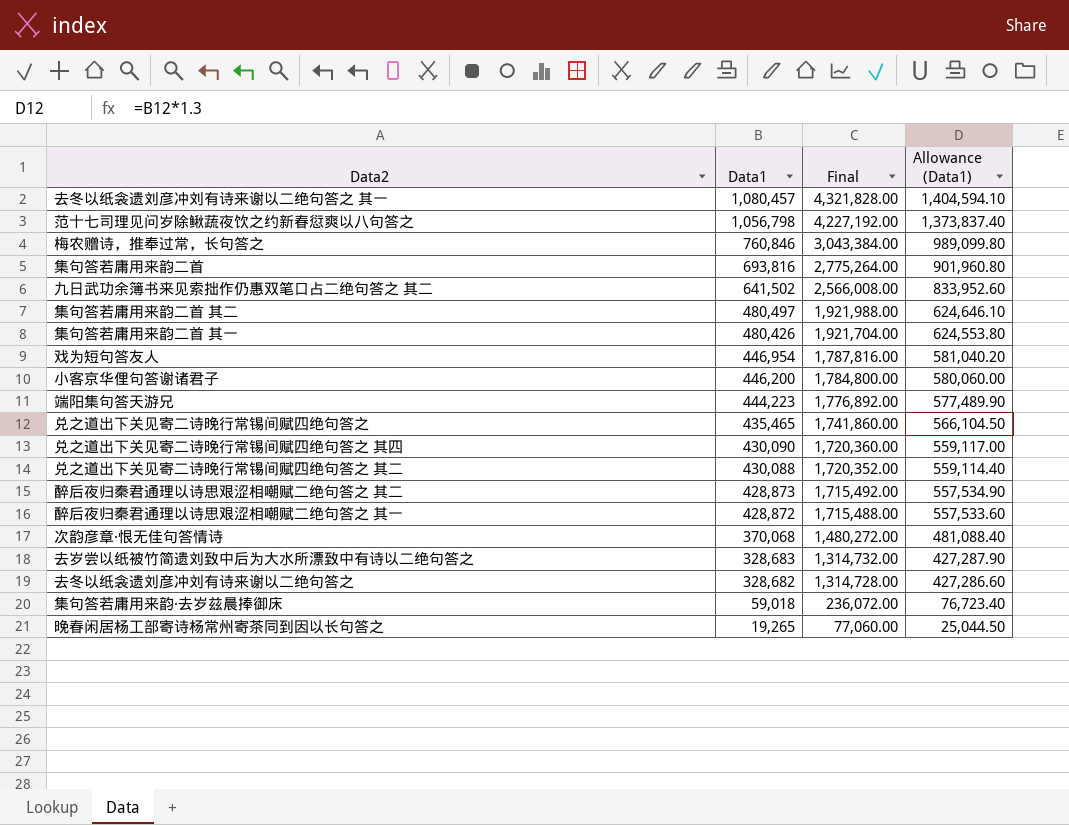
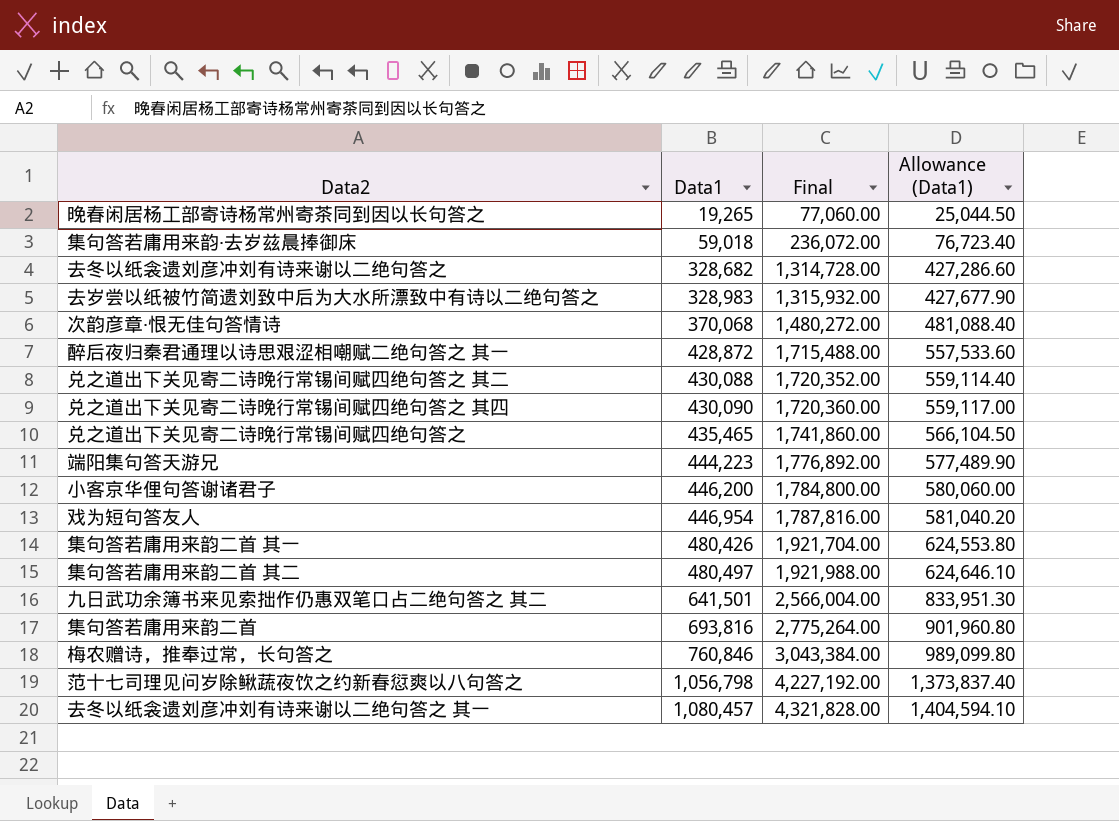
row order: Data1 descending -> Data1 ascending
row 醉后夜归秦君通理以诗思艰涩相嘲赋二绝句答之 其二: 428,873 | 1,715,492.00 | 557,534.90 -> none
去岁尝以纸被竹简遗刘致中后为大水所漂致中有诗以二绝句答之 | Data1: 328,683 -> 328,983
去岁尝以纸被竹简遗刘致中后为大水所漂致中有诗以二绝句答之 | Final: 1,314,732.00 -> 1,315,932.00
去岁尝以纸被竹简遗刘致中后为大水所漂致中有诗以二绝句答之 | Allowance (Data1): 427,287.90 -> 427,677.90
九日武功余簿书来见索拙作仍惠双笔口占二绝句答之 其二 | Data1: 641,502 -> 641,501
九日武功余簿书来见索拙作仍惠双笔口占二绝句答之 其二 | Final: 2,566,008.00 -> 2,566,004.00
九日武功余簿书来见索拙作仍惠双笔口占二绝句答之 其二 | Allowance (Data1): 833,952.60 -> 833,951.30

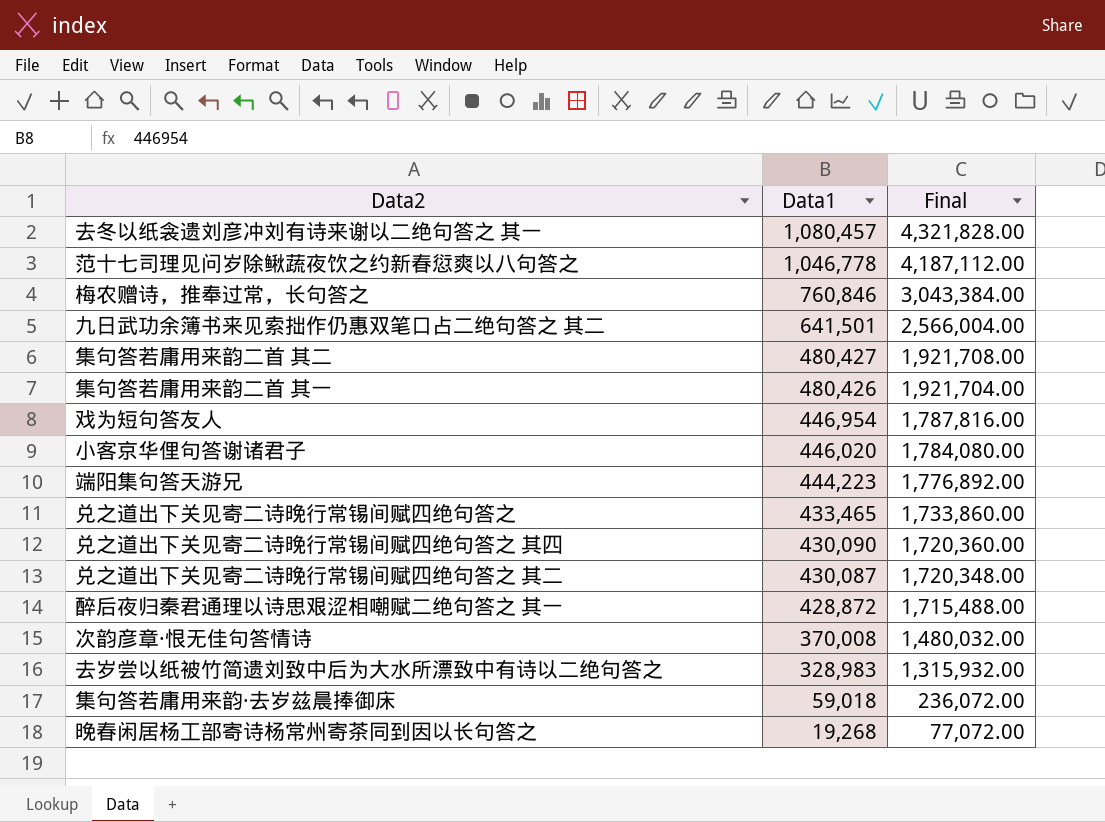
row order: Data1 ascending -> Data1 descending
column Allowance (Data1) | formula: [Data1] * 1.3 -> none
row 去冬以纸衾遗刘彦冲刘有诗来谢以二绝句答之: 328,682 | 1,314,728.00 | 427,286.60 -> none
row 集句答若庸用来韵二首: 693,816 | 2,775,264.00 | 901,960.80 -> none
范十七司理见问岁除鳅蔬夜饮之约新春愆爽以八句答之 | Data1: 1,056,798 -> 1,046,778
范十七司理见问岁除鳅蔬夜饮之约新春愆爽以八句答之 | Final: 4,227,192.00 -> 4,187,112.00
集句答若庸用来韵二首 其二 | Data1: 480,497 -> 480,427
集句答若庸用来韵二首 其二 | Final: 1,921,988.00 -> 1,921,708.00
小客京华俚句答谢诸君子 | Data1: 446,200 -> 446,020
小客京华俚句答谢诸君子 | Final: 1,784,800.00 -> 1,784,080.00
兑之道出下关见寄二诗晚行常锡间赋四绝句答之 | Data1: 435,465 -> 433,465
兑之道出下关见寄二诗晚行常锡间赋四绝句答之 | Final: 1,741,860.00 -> 1,733,860.00
兑之道出下关见寄二诗晚行常锡间赋四绝句答之 其二 | Data1: 430,088 -> 430,087
兑之道出下关见寄二诗晚行常锡间赋四绝句答之 其二 | Final: 1,720,352.00 -> 1,720,348.00
次韵彦章·恨无佳句答情诗 | Data1: 370,068 -> 370,008
次韵彦章·恨无佳句答情诗 | Final: 1,480,272.00 -> 1,480,032.00
晚春闲居杨工部寄诗杨常州寄茶同到因以长句答之 | Data1: 19,265 -> 19,268
晚春闲居杨工部寄诗杨常州寄茶同到因以长句答之 | Final: 77,060.00 -> 77,072.00

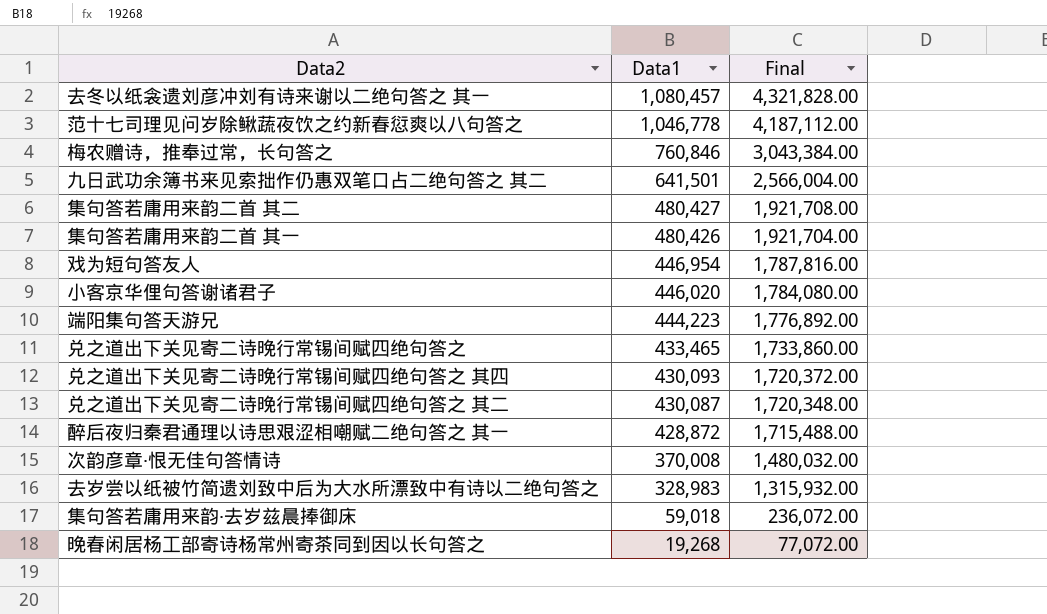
兑之道出下关见寄二诗晚行常锡间赋四绝句答之 其四 | Data1: 430,090 -> 430,093
兑之道出下关见寄二诗晚行常锡间赋四绝句答之 其四 | Final: 1,720,360.00 -> 1,720,372.00

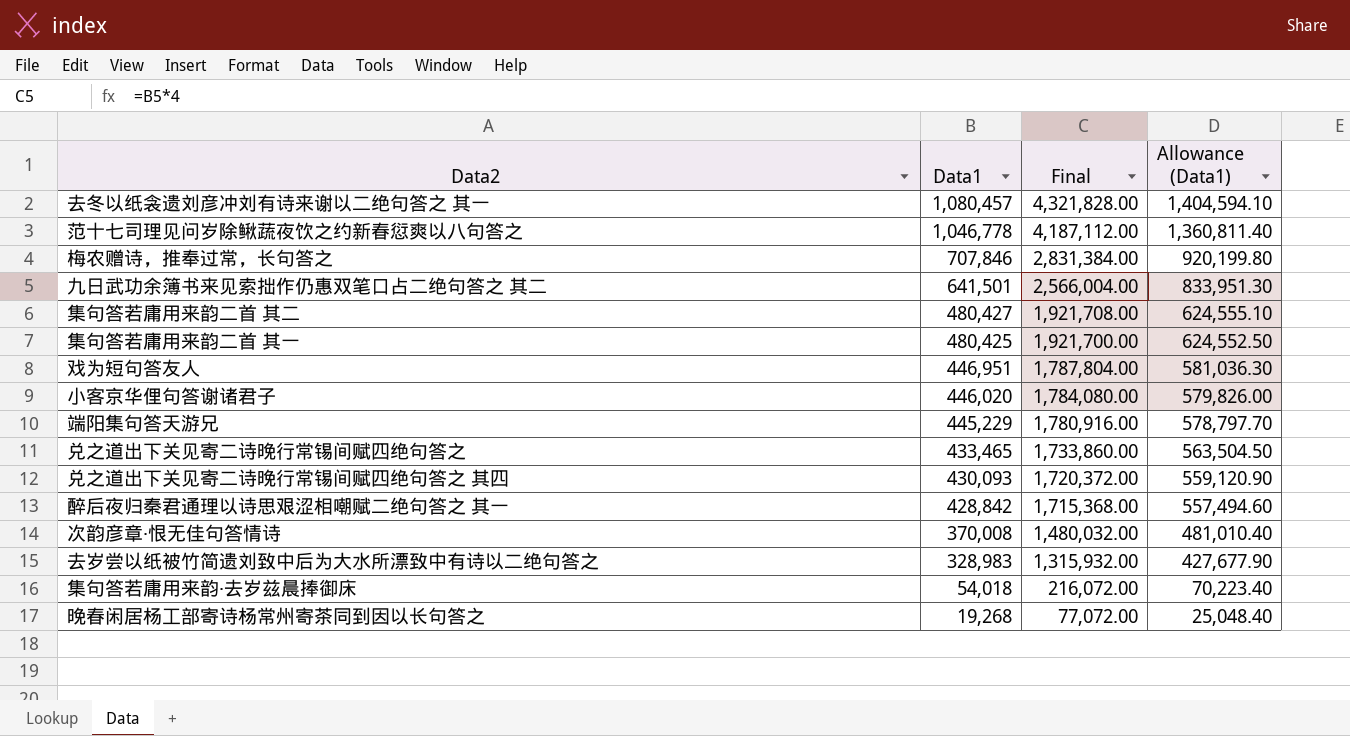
column Allowance (Data1) | formula: none -> [Data1] * 1.3
row 兑之道出下关见寄二诗晚行常锡间赋四绝句答之 其二: 430,087 | 1,720,348.00 -> none
梅农赠诗，推奉过常，长句答之 | Data1: 760,846 -> 707,846
梅农赠诗，推奉过常，长句答之 | Final: 3,043,384.00 -> 2,831,384.00
集句答若庸用来韵二首 其一 | Data1: 480,426 -> 480,425
集句答若庸用来韵二首 其一 | Final: 1,921,704.00 -> 1,921,700.00
戏为短句答友人 | Data1: 446,954 -> 446,951
戏为短句答友人 | Final: 1,787,816.00 -> 1,787,804.00
端阳集句答天游兄 | Data1: 444,223 -> 445,229
端阳集句答天游兄 | Final: 1,776,892.00 -> 1,780,916.00
醉后夜归秦君通理以诗思艰涩相嘲赋二绝句答之 其一 | Data1: 428,872 -> 428,842
醉后夜归秦君通理以诗思艰涩相嘲赋二绝句答之 其一 | Final: 1,715,488.00 -> 1,715,368.00
集句答若庸用来韵·去岁兹晨捧御床 | Data1: 59,018 -> 54,018
集句答若庸用来韵·去岁兹晨捧御床 | Final: 236,072.00 -> 216,072.00

